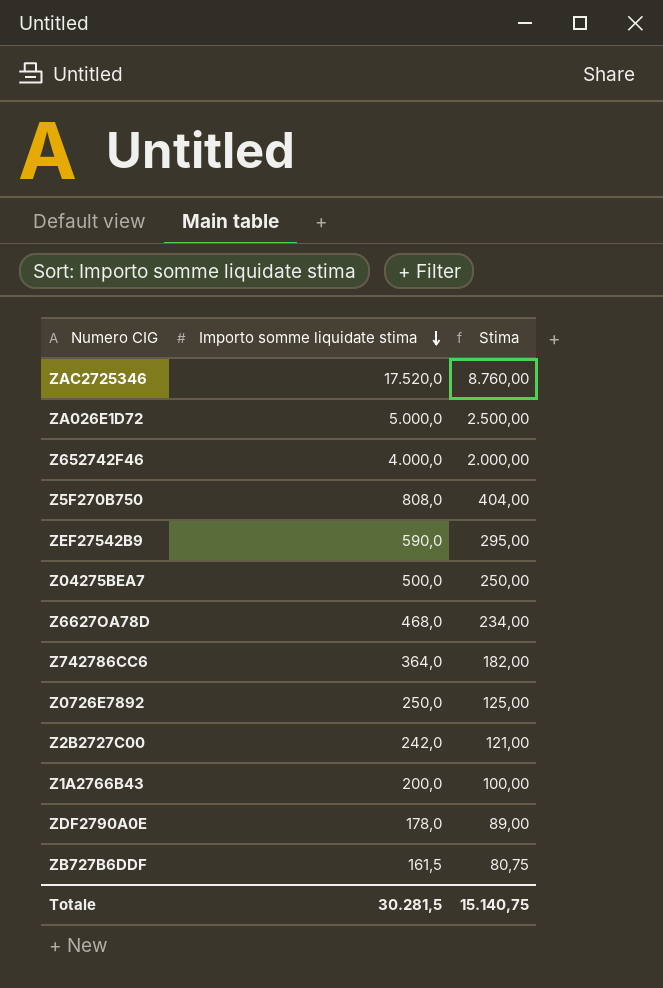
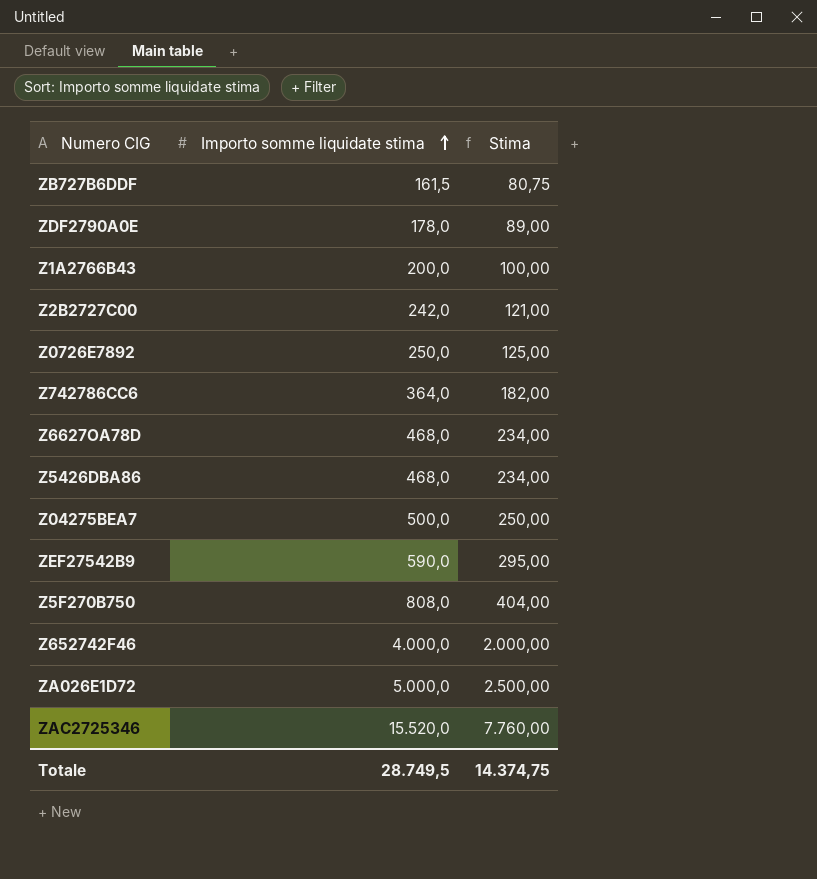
row order: Importo somme liquidate stima descending -> Importo somme liquidate stima ascending
row Z5426DBA86: none -> 468,0 | 234,00
ZAC2725346 | Importo somme liquidate stima: 17.520,0 -> 15.520,0
ZAC2725346 | Stima: 8.760,00 -> 7.760,00
Totale | Importo somme liquidate stima: 30.281,5 -> 28.749,5
Totale | Stima: 15.140,75 -> 14.374,75

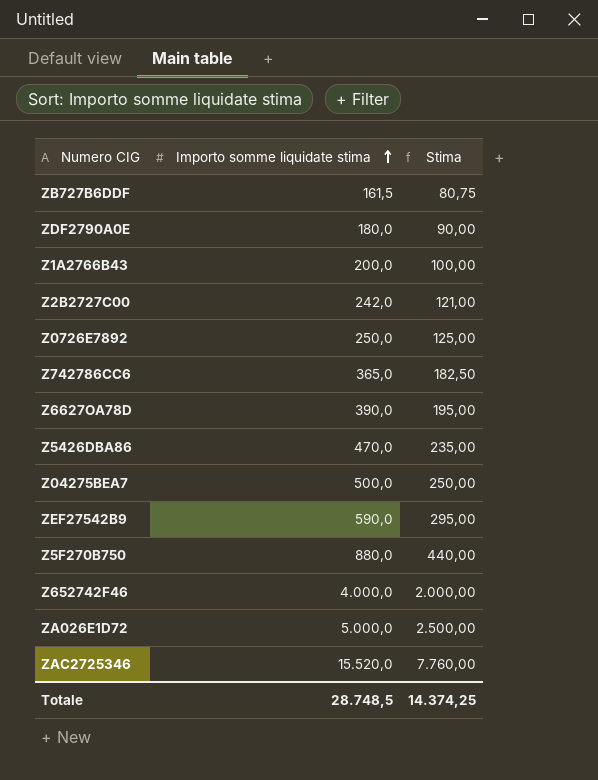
ZDF2790A0E | Importo somme liquidate stima: 178,0 -> 180,0
ZDF2790A0E | Stima: 89,00 -> 90,00
Z742786CC6 | Importo somme liquidate stima: 364,0 -> 365,0
Z742786CC6 | Stima: 182,00 -> 182,50
Z6627OA78D | Importo somme liquidate stima: 468,0 -> 390,0
Z6627OA78D | Stima: 234,00 -> 195,00
Z5426DBA86 | Importo somme liquidate stima: 468,0 -> 470,0
Z5426DBA86 | Stima: 234,00 -> 235,00
Z5F270B750 | Importo somme liquidate stima: 808,0 -> 880,0
Z5F270B750 | Stima: 404,00 -> 440,00
Totale | Importo somme liquidate stima: 28.749,5 -> 28.748,5
Totale | Stima: 14.374,75 -> 14.374,25

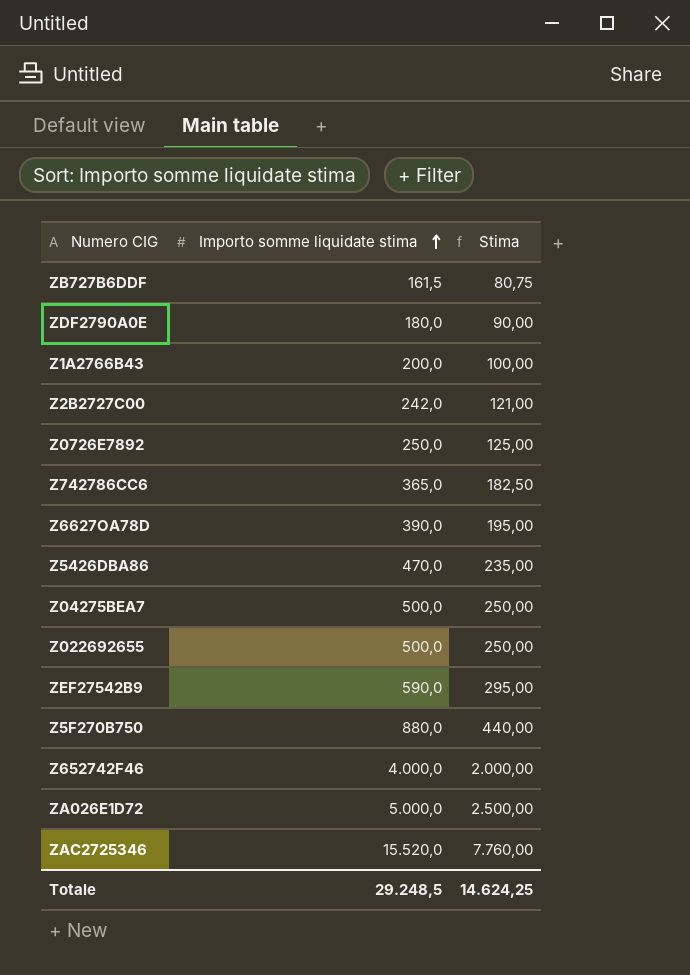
row Z022692655: none -> 500,0 | 250,00
Totale | Importo somme liquidate stima: 28.748,5 -> 29.248,5
Totale | Stima: 14.374,25 -> 14.624,25

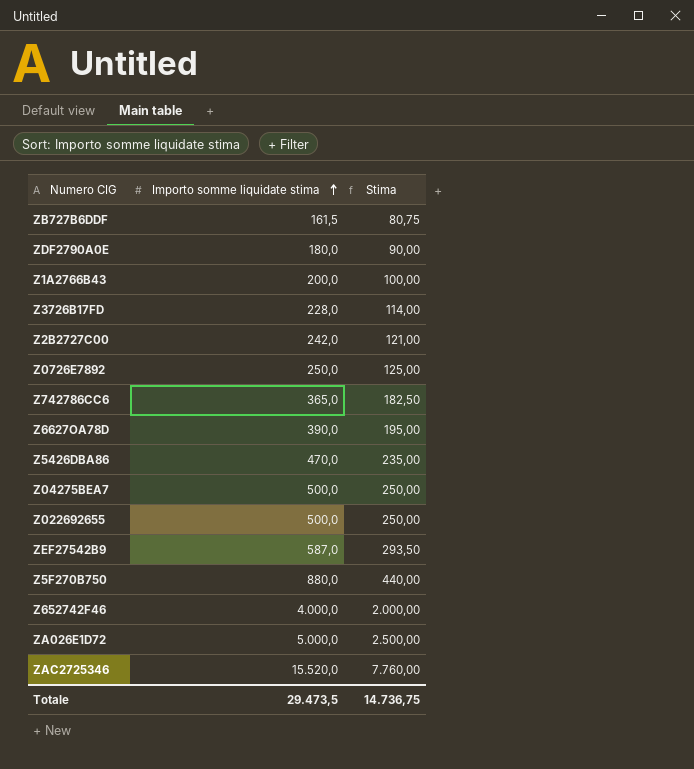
row Z3726B17FD: none -> 228,0 | 114,00
ZEF27542B9 | Importo somme liquidate stima: 590,0 -> 587,0
ZEF27542B9 | Stima: 295,00 -> 293,50
Totale | Importo somme liquidate stima: 29.248,5 -> 29.473,5
Totale | Stima: 14.624,25 -> 14.736,75

